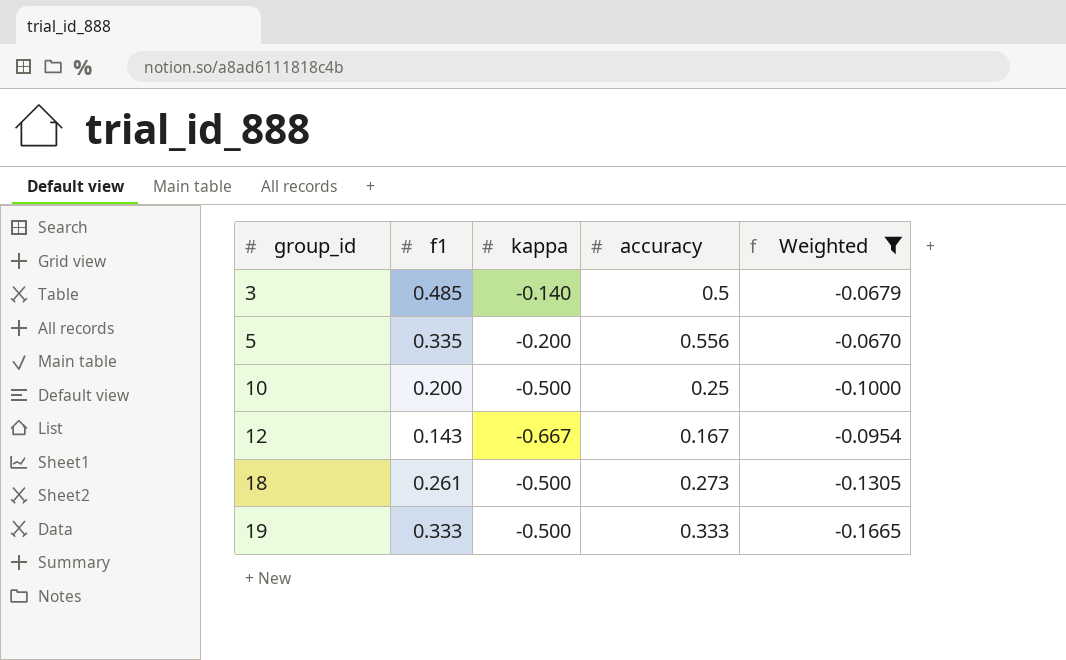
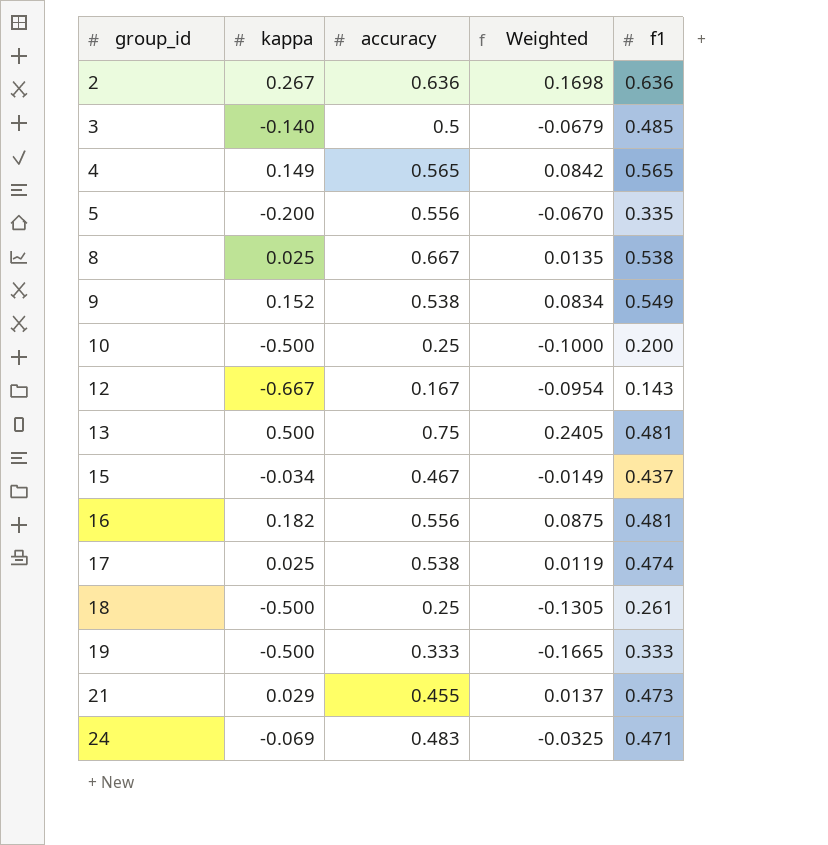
filter: Weighted <= -0.0670 -> none
column f1 | position: 2 -> 5
18 | accuracy: 0.273 -> 0.25

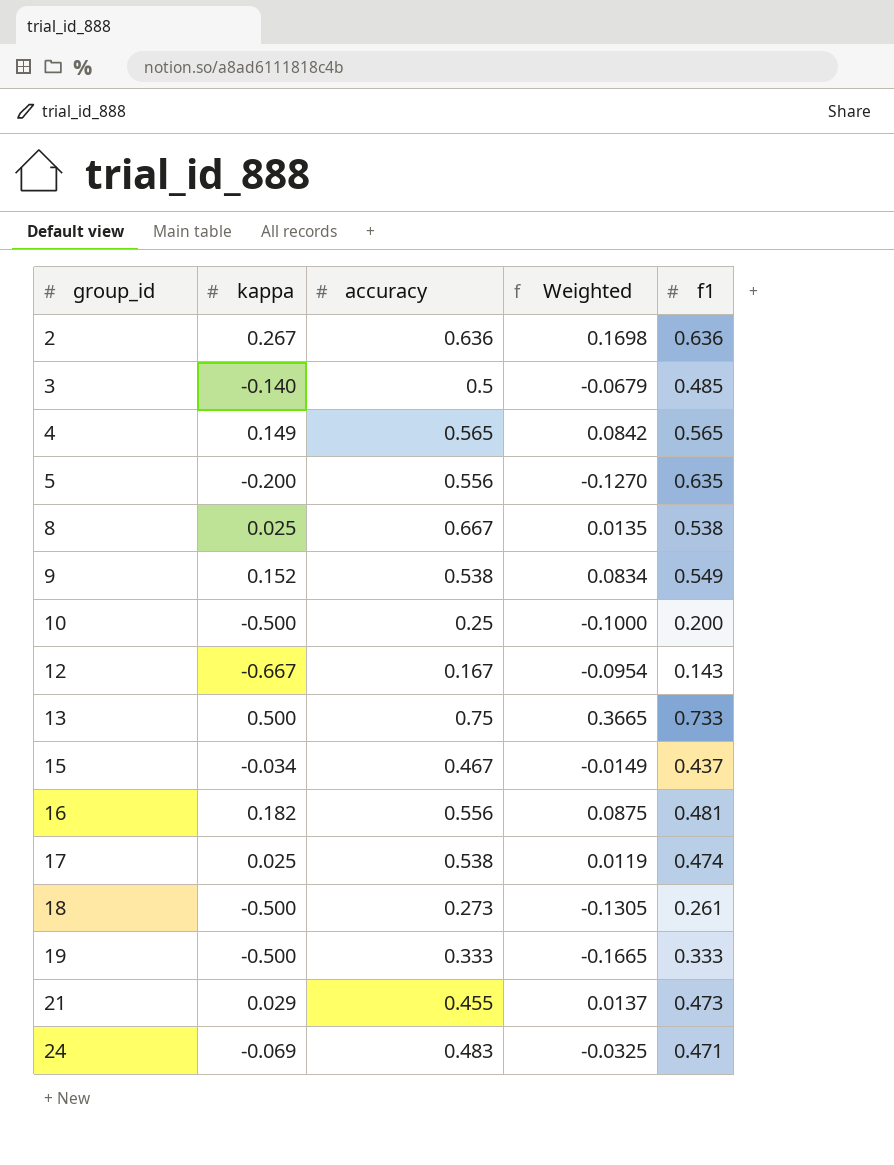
5 | Weighted: -0.0670 -> -0.1270
5 | f1: 0.335 -> 0.635
13 | Weighted: 0.2405 -> 0.3665
13 | f1: 0.481 -> 0.733
18 | accuracy: 0.25 -> 0.273

